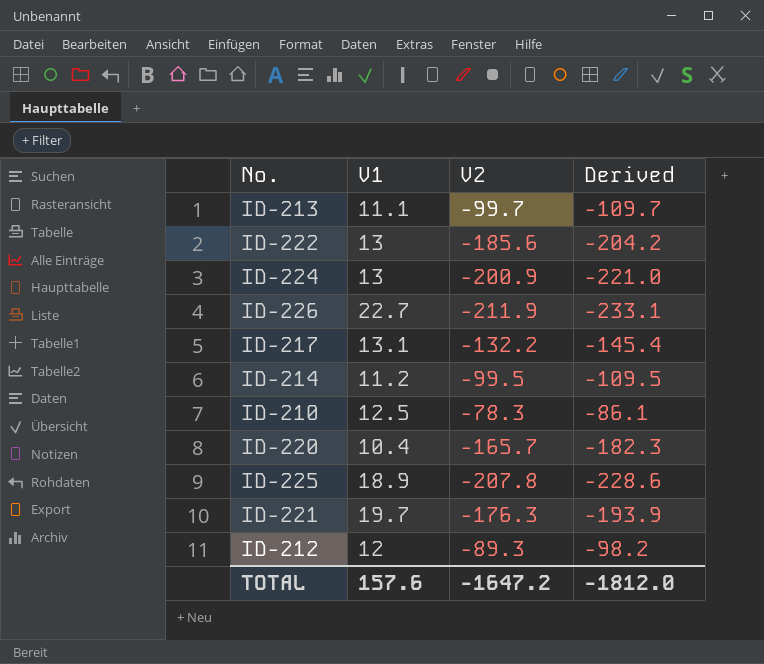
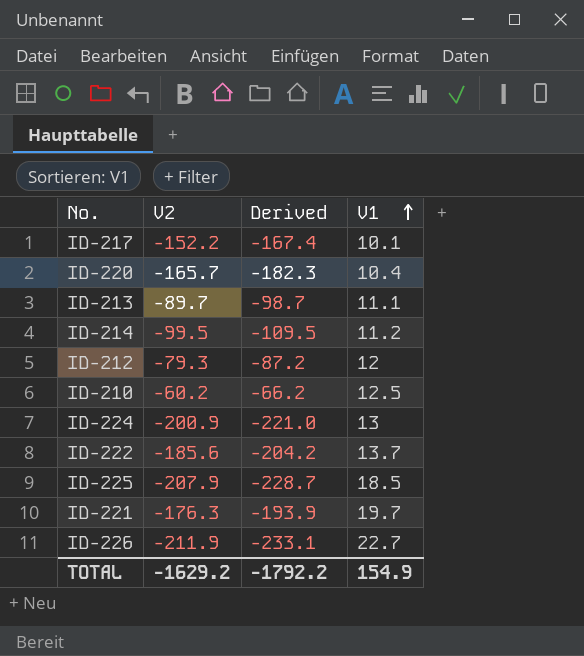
row order: none -> V1 ascending
column V1 | position: 2 -> 4
ID-217 | V2: -132.2 -> -152.2
ID-217 | Derived: -145.4 -> -167.4
ID-217 | V1: 13.1 -> 10.1
ID-213 | V2: -99.7 -> -89.7
ID-213 | Derived: -109.7 -> -98.7
ID-212 | V2: -89.3 -> -79.3
ID-212 | Derived: -98.2 -> -87.2
ID-210 | V2: -78.3 -> -60.2
ID-210 | Derived: -86.1 -> -66.2
ID-222 | V1: 13 -> 13.7
ID-225 | V2: -207.8 -> -207.9
ID-225 | Derived: -228.6 -> -228.7
ID-225 | V1: 18.9 -> 18.5
TOTAL | V2: -1647.2 -> -1629.2
TOTAL | Derived: -1812.0 -> -1792.2
TOTAL | V1: 157.6 -> 154.9

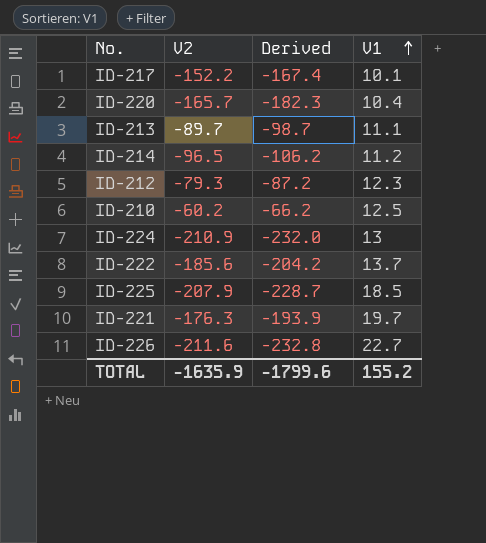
ID-214 | V2: -99.5 -> -96.5
ID-214 | Derived: -109.5 -> -106.2
ID-212 | V1: 12 -> 12.3
ID-224 | V2: -200.9 -> -210.9
ID-224 | Derived: -221.0 -> -232.0
ID-226 | V2: -211.9 -> -211.6
ID-226 | Derived: -233.1 -> -232.8
TOTAL | V2: -1629.2 -> -1635.9
TOTAL | Derived: -1792.2 -> -1799.6
TOTAL | V1: 154.9 -> 155.2

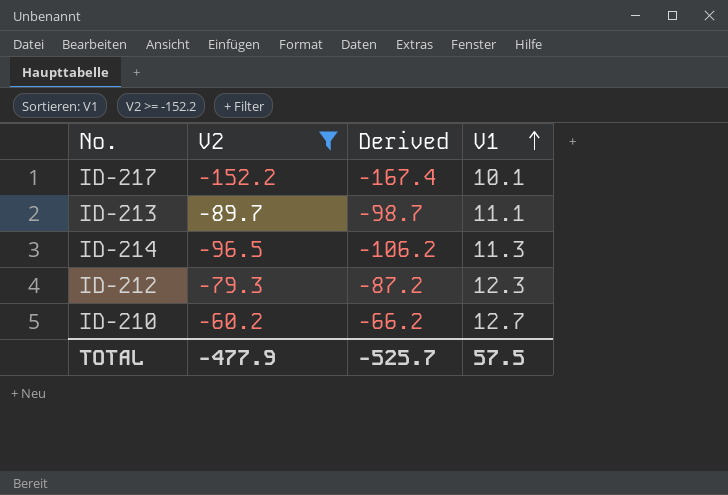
filter: none -> V2 >= -152.2
ID-214 | V1: 11.2 -> 11.3
ID-210 | V1: 12.5 -> 12.7
TOTAL | V2: -1635.9 -> -477.9
TOTAL | Derived: -1799.6 -> -525.7
TOTAL | V1: 155.2 -> 57.5

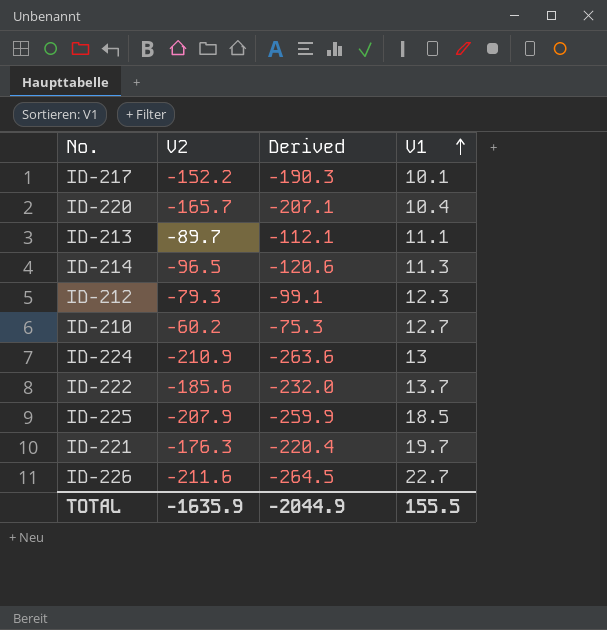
filter: V2 >= -152.2 -> none
column Derived | formula: [V2] * 1.1 -> [V2] * 1.25
TOTAL | V2: -477.9 -> -1635.9
TOTAL | Derived: -525.7 -> -2044.9
TOTAL | V1: 57.5 -> 155.5

